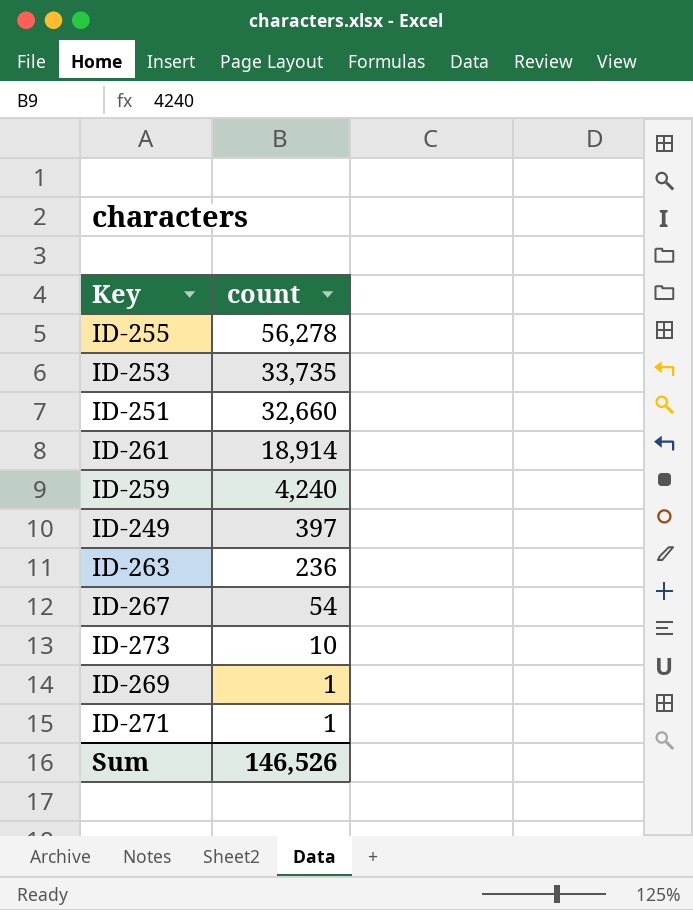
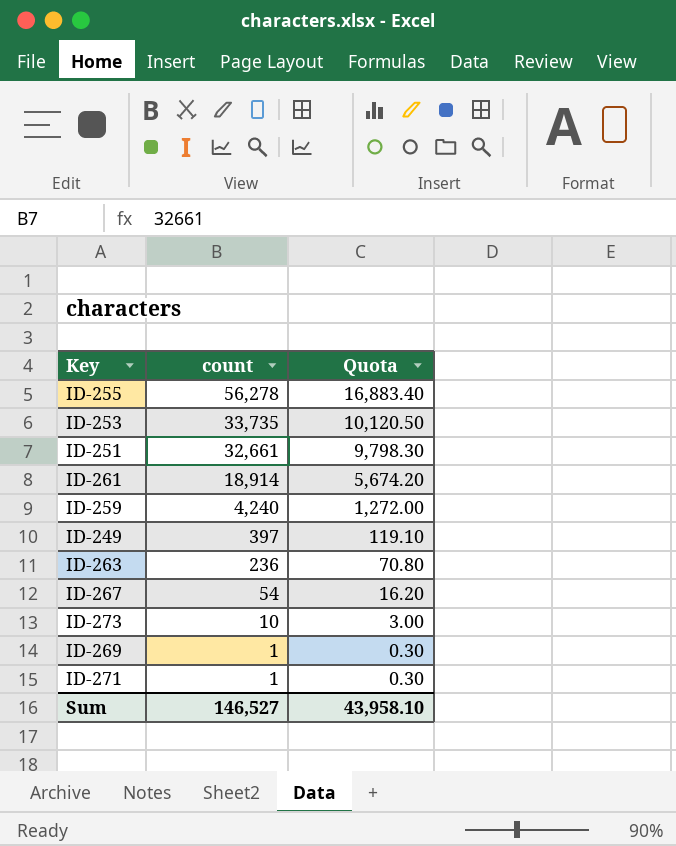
column Quota | formula: none -> [count] * 0.3
ID-251 | count: 32,660 -> 32,661
Sum | count: 146,526 -> 146,527

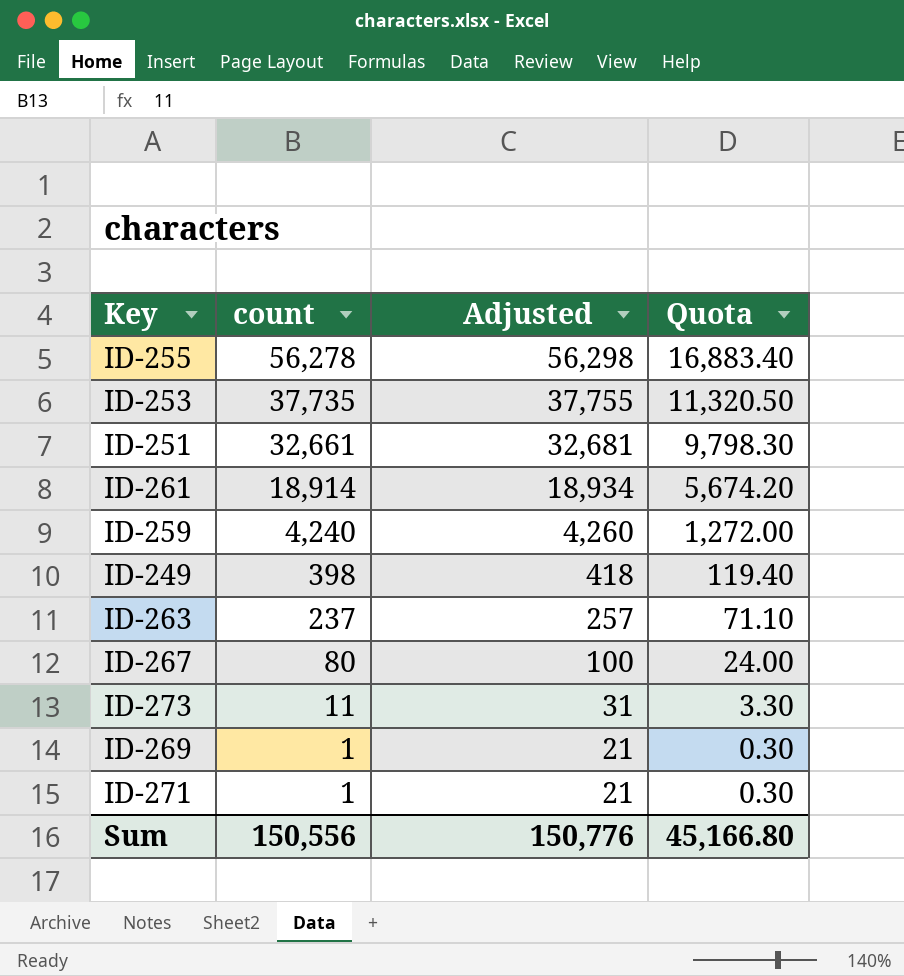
column Adjusted | formula: none -> [count] + 20
ID-253 | count: 33,735 -> 37,735
ID-253 | Quota: 10,120.50 -> 11,320.50
ID-249 | count: 397 -> 398
ID-249 | Quota: 119.10 -> 119.40
ID-263 | count: 236 -> 237
ID-263 | Quota: 70.80 -> 71.10
ID-267 | count: 54 -> 80
ID-267 | Quota: 16.20 -> 24.00
ID-273 | count: 10 -> 11
ID-273 | Quota: 3.00 -> 3.30
Sum | count: 146,527 -> 150,556
Sum | Quota: 43,958.10 -> 45,166.80

